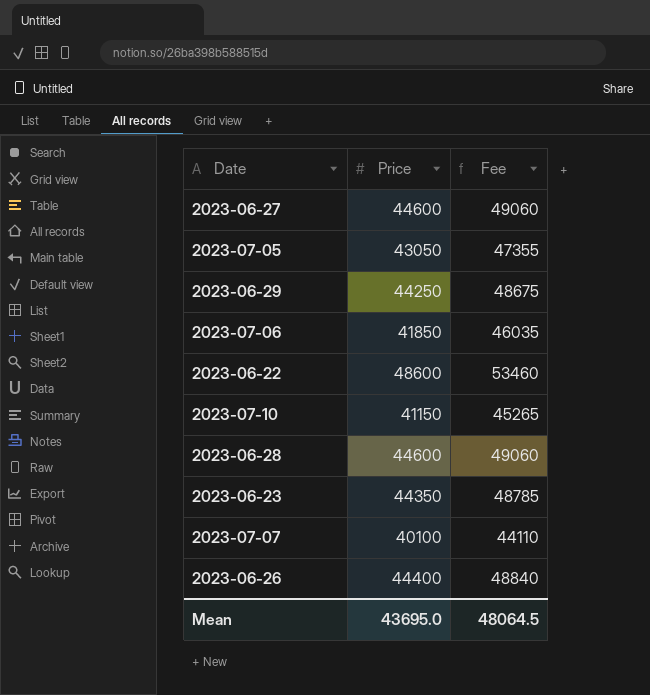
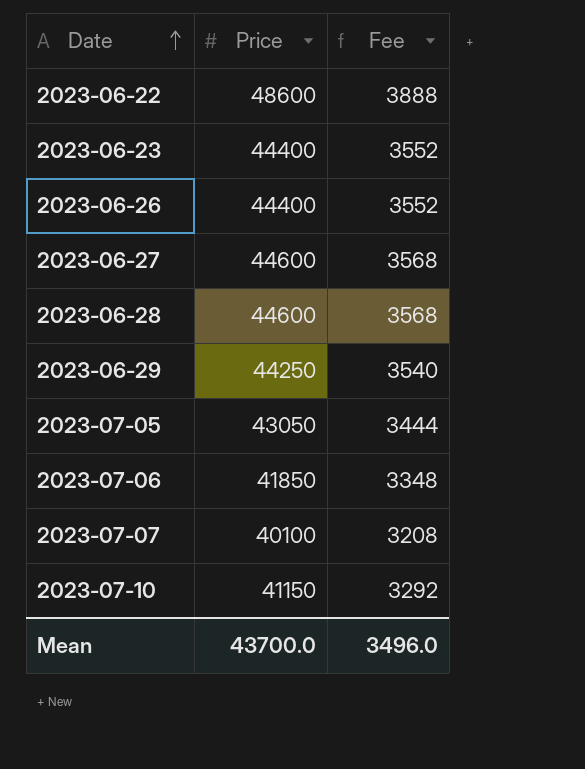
row order: none -> Date ascending
column Fee | formula: [Price] * 1.1 -> [Price] * 0.08
2023-06-23 | Price: 44350 -> 44400
Mean | Price: 43695.0 -> 43700.0
Mean | Fee: 48064.5 -> 3496.0

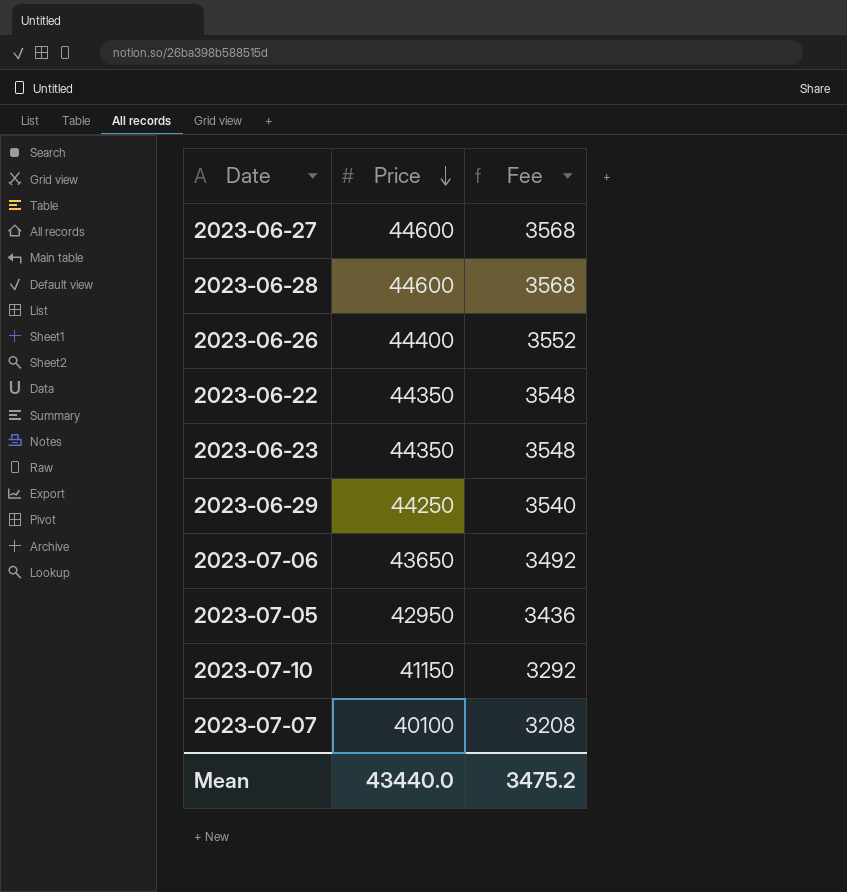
row order: Date ascending -> Price descending
2023-06-22 | Price: 48600 -> 44350
2023-06-22 | Fee: 3888 -> 3548
2023-06-23 | Price: 44400 -> 44350
2023-06-23 | Fee: 3552 -> 3548
2023-07-06 | Price: 41850 -> 43650
2023-07-06 | Fee: 3348 -> 3492
2023-07-05 | Price: 43050 -> 42950
2023-07-05 | Fee: 3444 -> 3436
Mean | Price: 43700.0 -> 43440.0
Mean | Fee: 3496.0 -> 3475.2

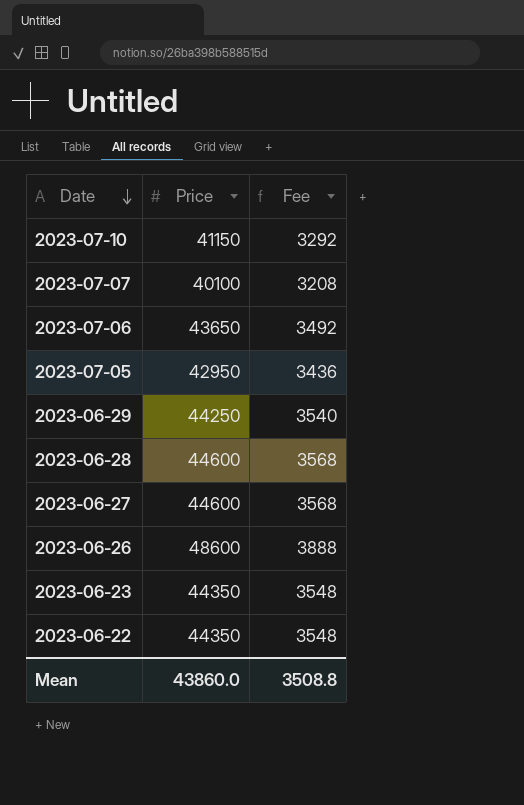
row order: Price descending -> Date descending
2023-06-26 | Price: 44400 -> 48600
2023-06-26 | Fee: 3552 -> 3888
Mean | Price: 43440.0 -> 43860.0
Mean | Fee: 3475.2 -> 3508.8

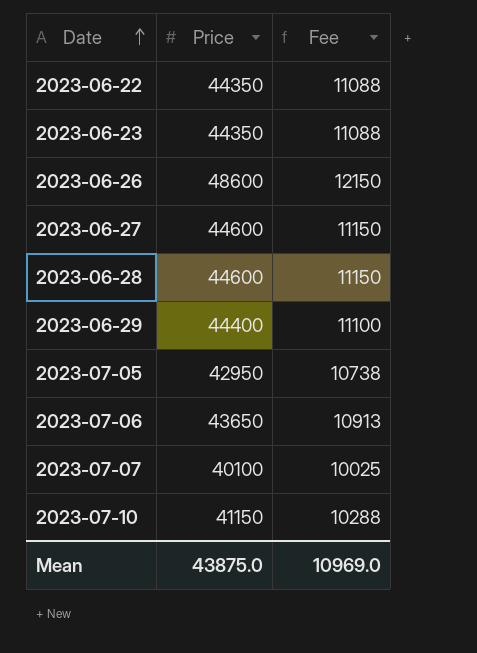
row order: Date descending -> Date ascending
column Fee | formula: [Price] * 0.08 -> [Price] * 0.25
2023-06-29 | Price: 44250 -> 44400
Mean | Price: 43860.0 -> 43875.0
Mean | Fee: 3508.8 -> 10969.0

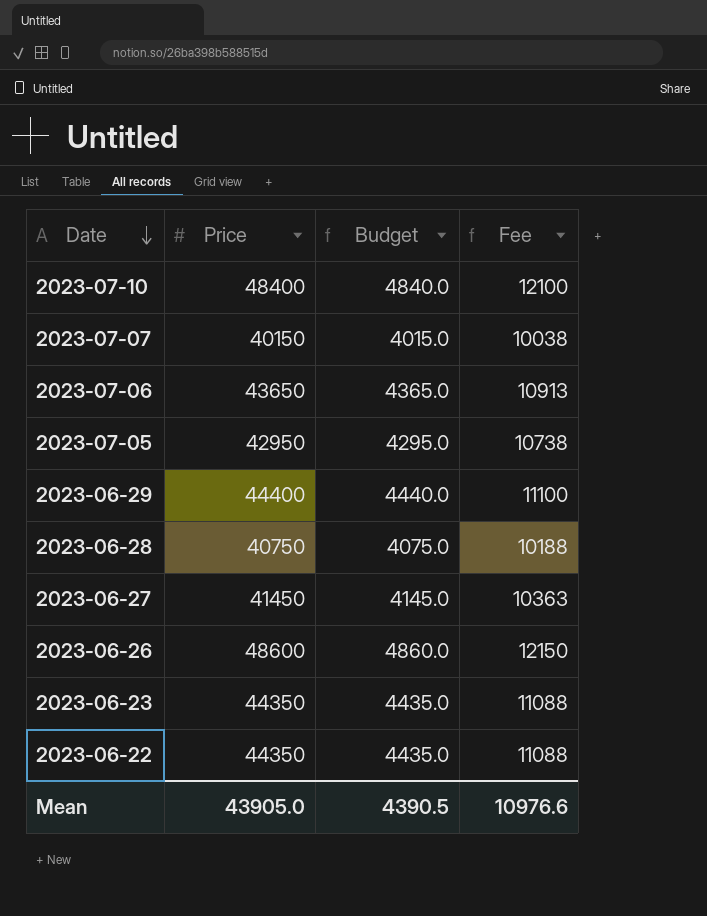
row order: Date ascending -> Date descending
column Budget | formula: none -> [Price] * 0.1
2023-07-10 | Price: 41150 -> 48400
2023-07-10 | Fee: 10288 -> 12100
2023-07-07 | Price: 40100 -> 40150
2023-07-07 | Fee: 10025 -> 10038
2023-06-28 | Price: 44600 -> 40750
2023-06-28 | Fee: 11150 -> 10188
2023-06-27 | Price: 44600 -> 41450
2023-06-27 | Fee: 11150 -> 10363
Mean | Price: 43875.0 -> 43905.0
Mean | Fee: 10969.0 -> 10976.6

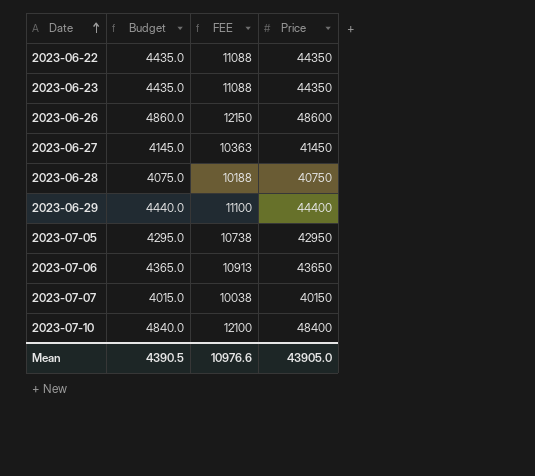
row order: Date descending -> Date ascending
column name: Fee -> FEE
column Price | position: 2 -> 4

